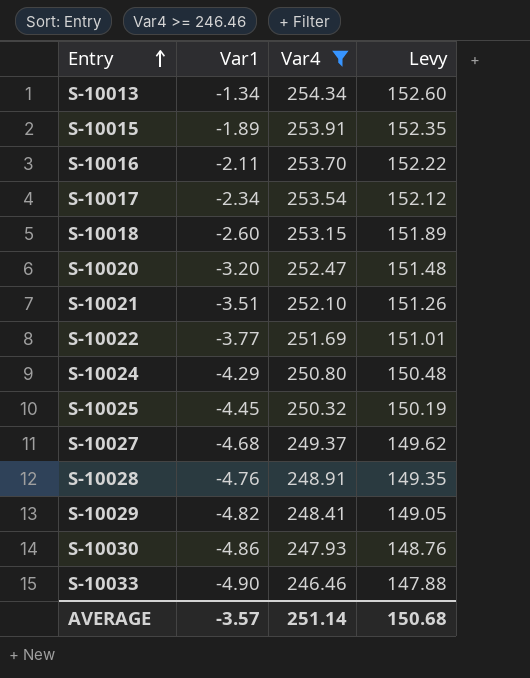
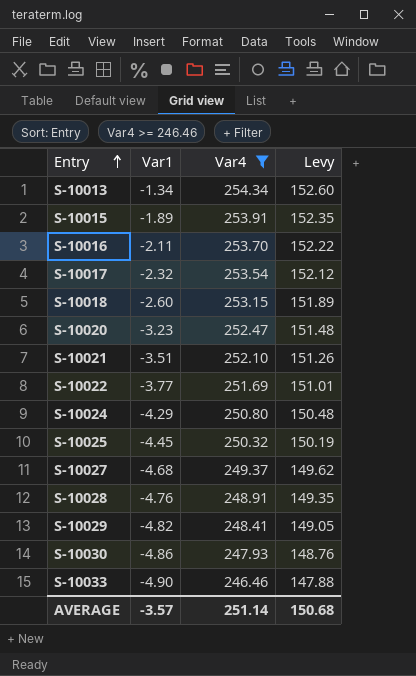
S-10017 | Var1: -2.34 -> -2.32
S-10020 | Var1: -3.20 -> -3.23

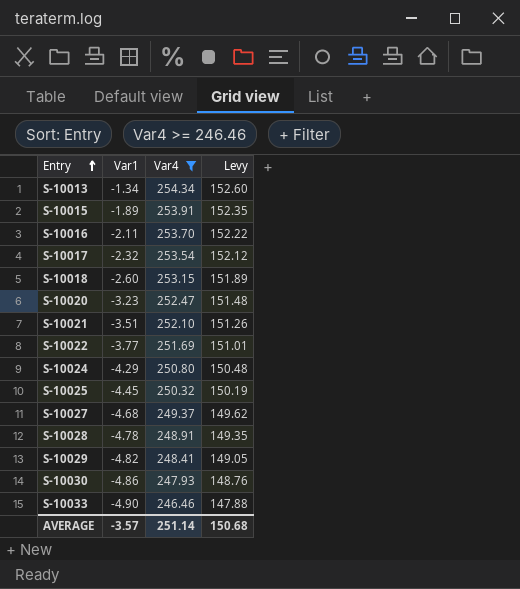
S-10028 | Var1: -4.76 -> -4.78

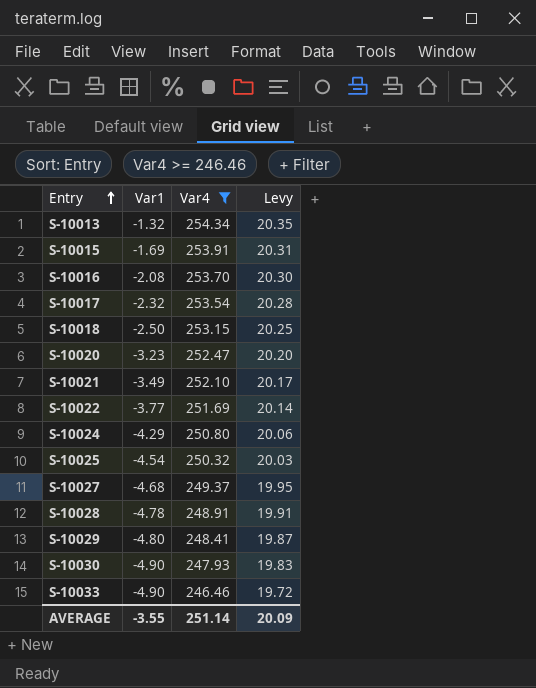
column Levy | formula: [Var4] * 0.6 -> [Var4] * 0.08
S-10013 | Var1: -1.34 -> -1.32
S-10015 | Var1: -1.89 -> -1.69
S-10016 | Var1: -2.11 -> -2.08
S-10018 | Var1: -2.60 -> -2.50
S-10021 | Var1: -3.51 -> -3.49
S-10025 | Var1: -4.45 -> -4.54
S-10029 | Var1: -4.82 -> -4.80
S-10030 | Var1: -4.86 -> -4.90
AVERAGE | Var1: -3.57 -> -3.55
AVERAGE | Levy: 150.68 -> 20.09

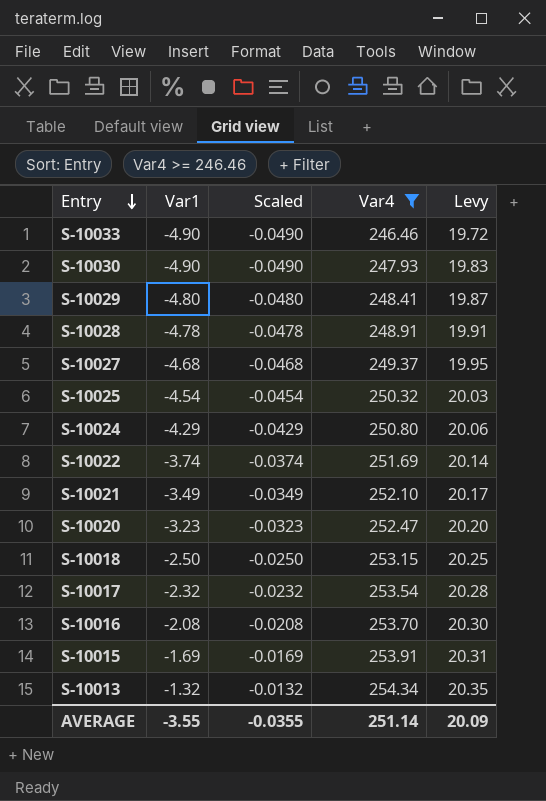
row order: Entry ascending -> Entry descending
column Scaled | formula: none -> [Var1] * 0.01
S-10022 | Var1: -3.77 -> -3.74

